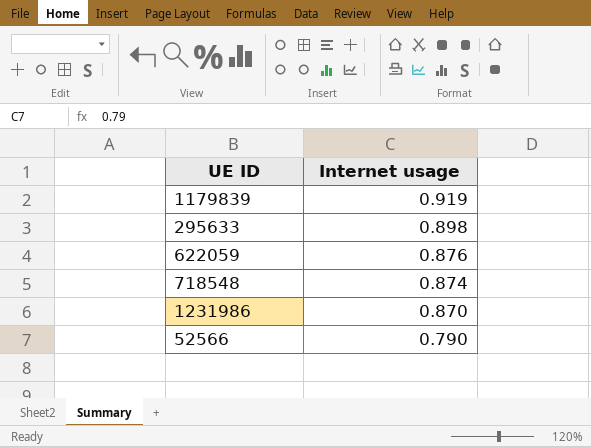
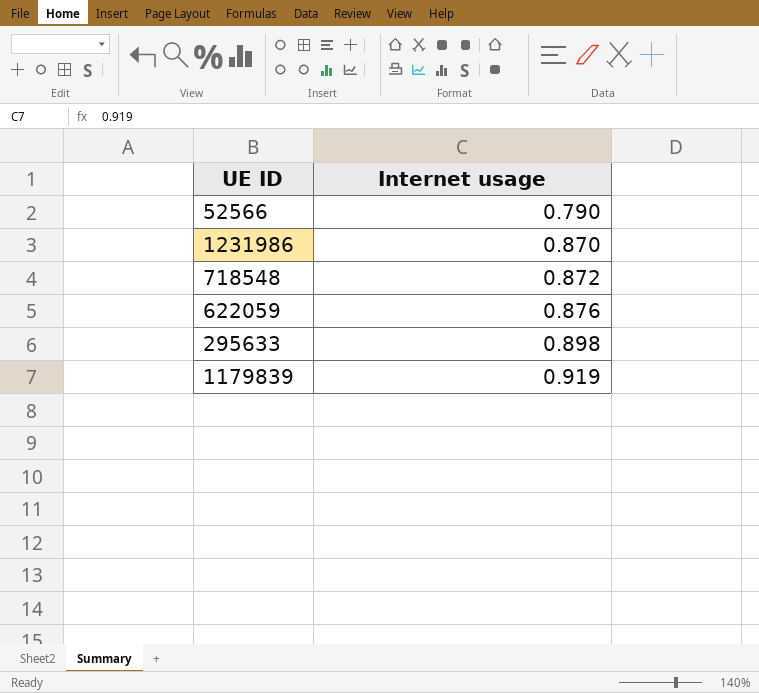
row order: Internet usage descending -> Internet usage ascending
718548 | Internet usage: 0.874 -> 0.872

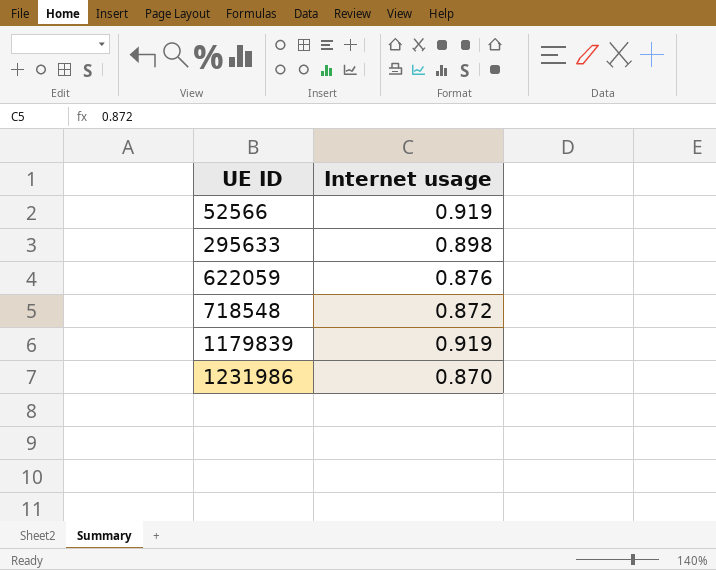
row order: Internet usage ascending -> UE ID ascending
52566 | Internet usage: 0.790 -> 0.919

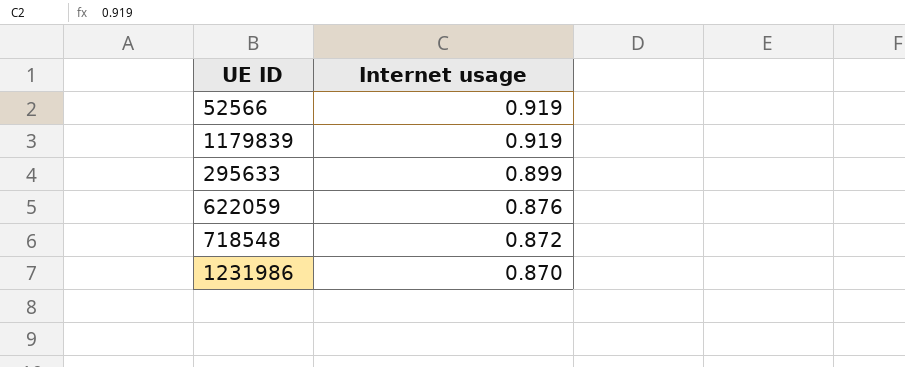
row order: UE ID ascending -> Internet usage descending
295633 | Internet usage: 0.898 -> 0.899

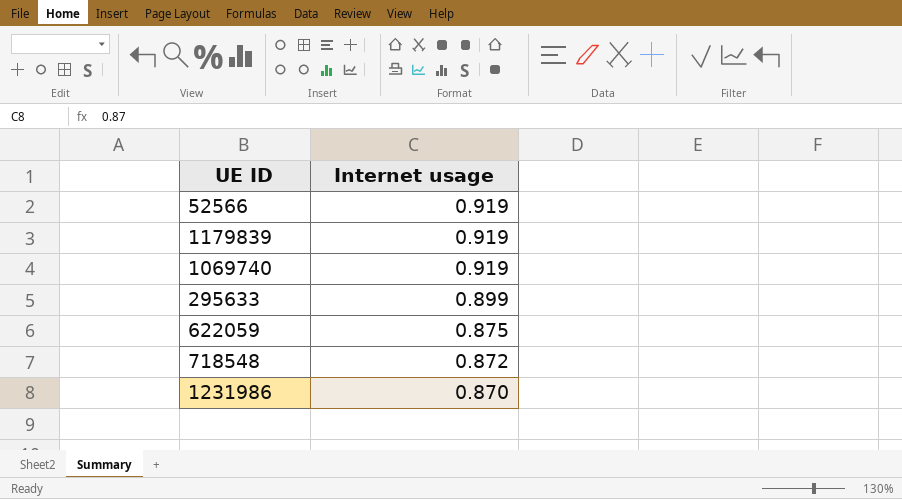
row 1069740: none -> 0.919
622059 | Internet usage: 0.876 -> 0.875

